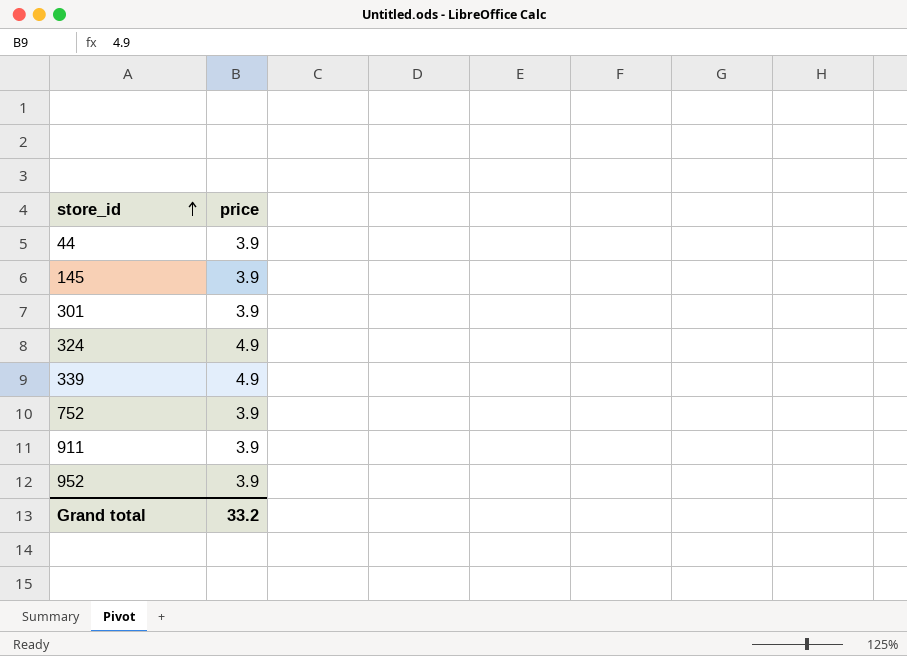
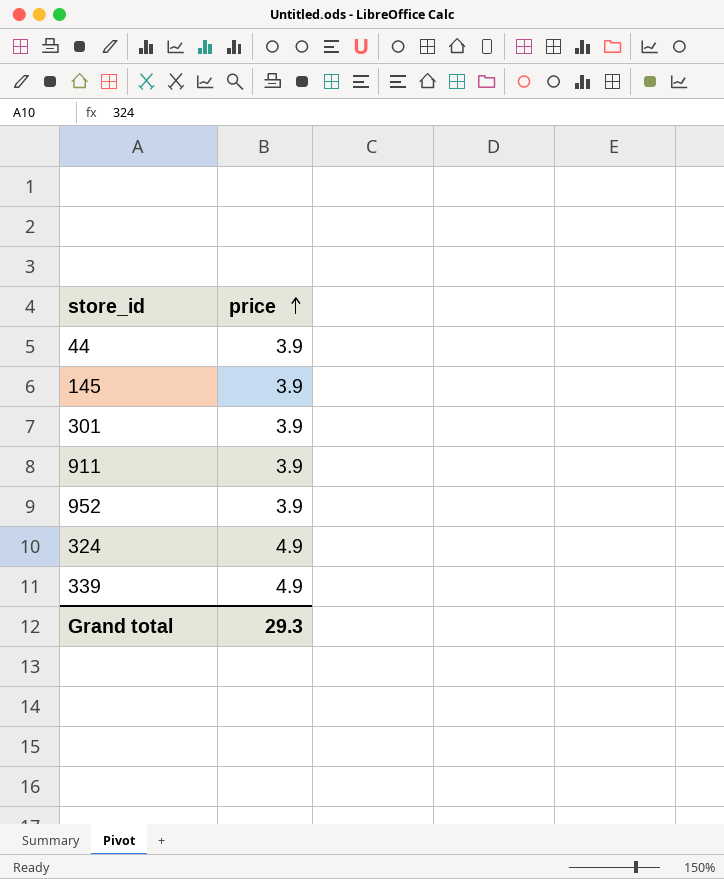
row order: store_id ascending -> price ascending
row 752: 3.9 -> none
Grand total | price: 33.2 -> 29.3

